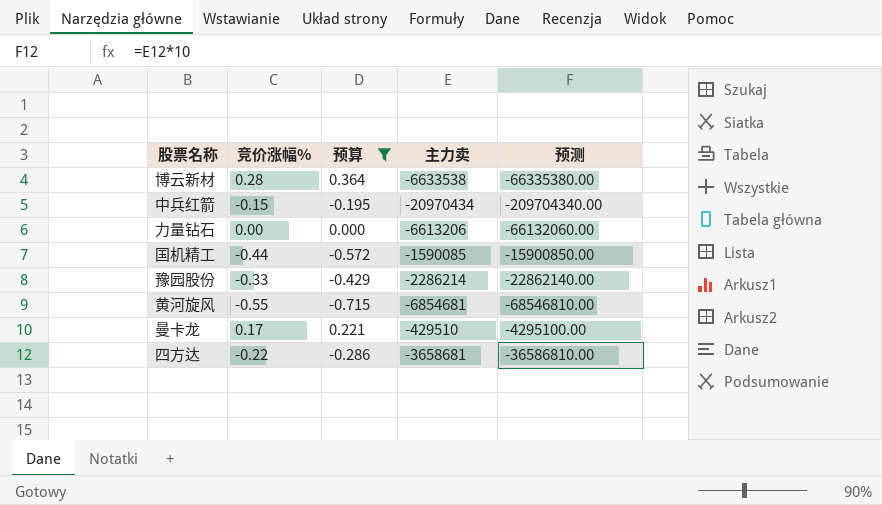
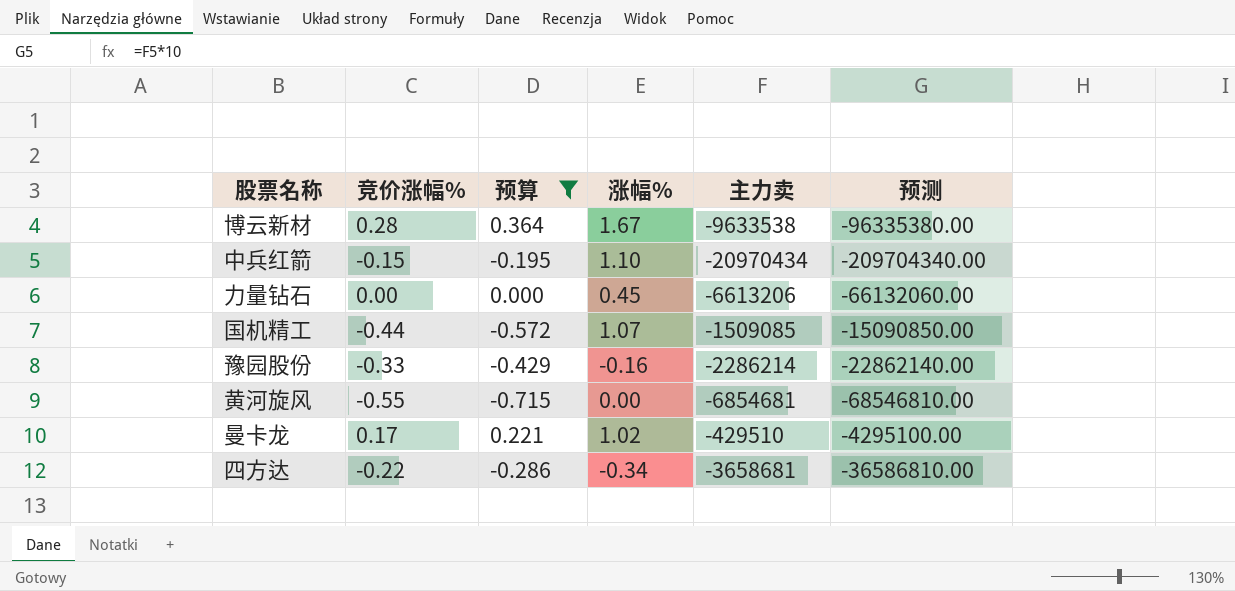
column 涨幅% | position: none -> 4
博云新材 | 主力卖: -6633538 -> -9633538
博云新材 | 预测: -66335380.00 -> -96335380.00
国机精工 | 主力卖: -1590085 -> -1509085
国机精工 | 预测: -15900850.00 -> -15090850.00

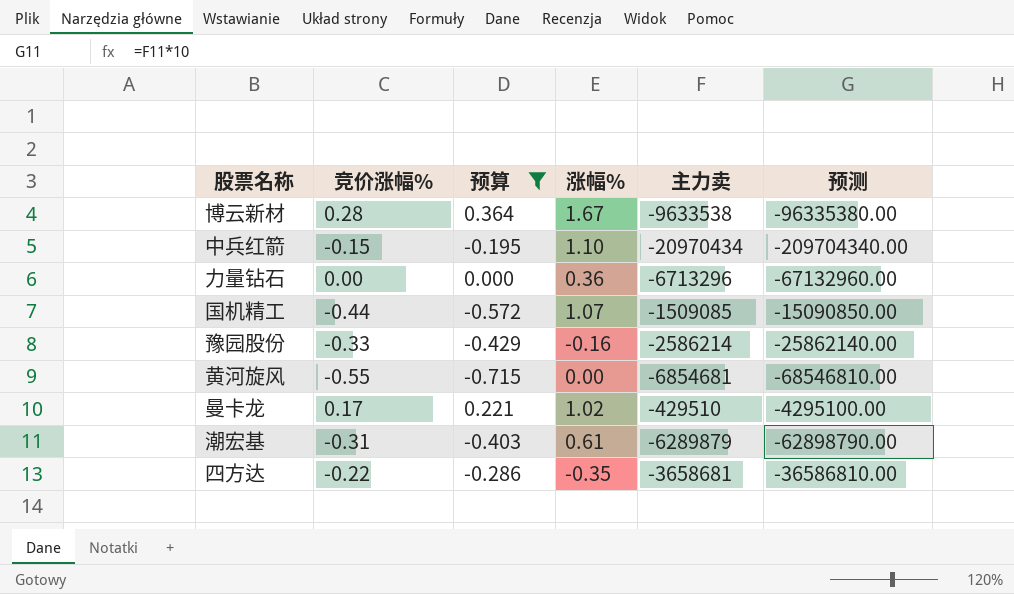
力量钻石 | 涨幅%: 0.45 -> 0.36
力量钻石 | 主力卖: -6613206 -> -6713296
力量钻石 | 预测: -66132060.00 -> -67132960.00
豫园股份 | 主力卖: -2286214 -> -2586214
豫园股份 | 预测: -22862140.00 -> -25862140.00
row 潮宏基: none -> -0.31 | -0.403 | 0.61 | -6289879 | -62898790.00
四方达 | 涨幅%: -0.34 -> -0.35

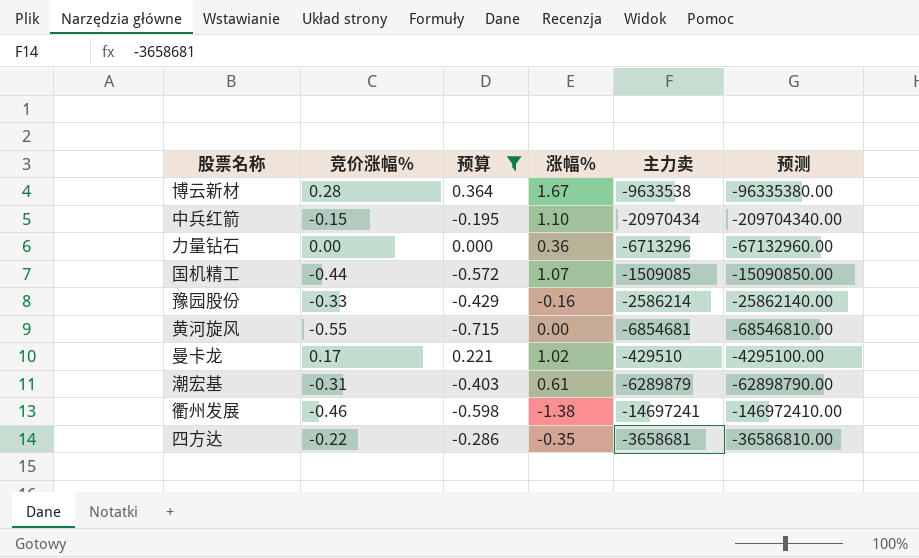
row 衢州发展: none -> -0.46 | -0.598 | -1.38 | -14697241 | -146972410.00

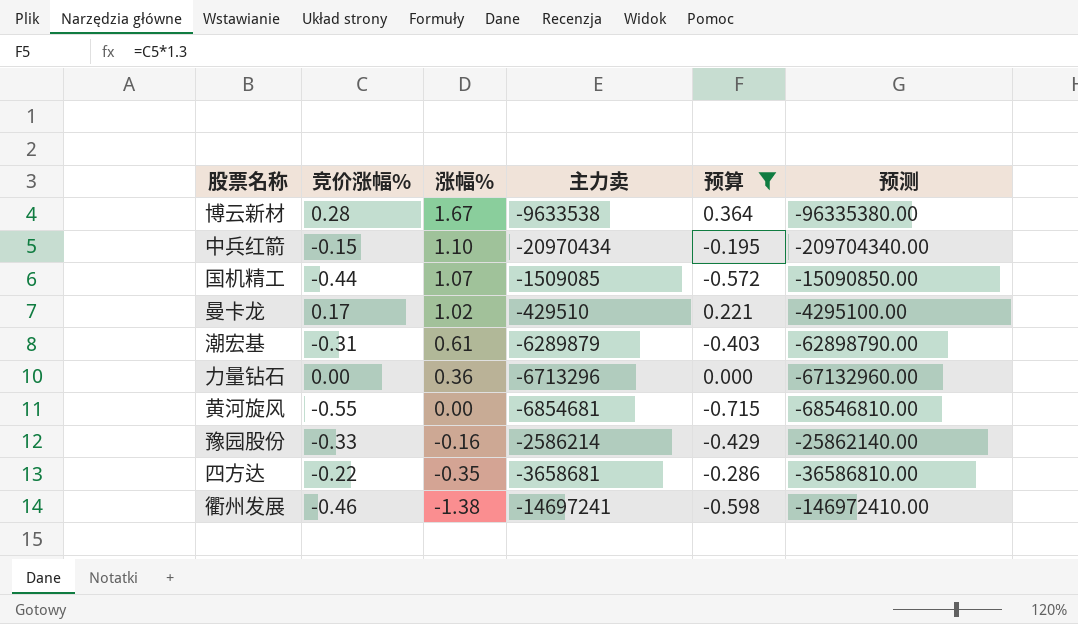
row order: none -> 涨幅% descending
column 预算 | position: 3 -> 5

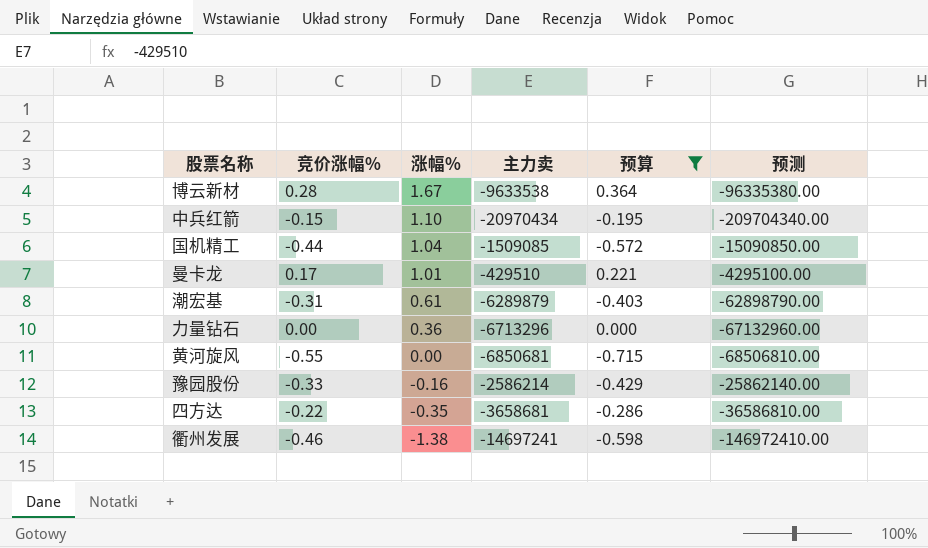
国机精工 | 涨幅%: 1.07 -> 1.04
曼卡龙 | 涨幅%: 1.02 -> 1.01
黄河旋风 | 主力卖: -6854681 -> -6850681
黄河旋风 | 预测: -68546810.00 -> -68506810.00

